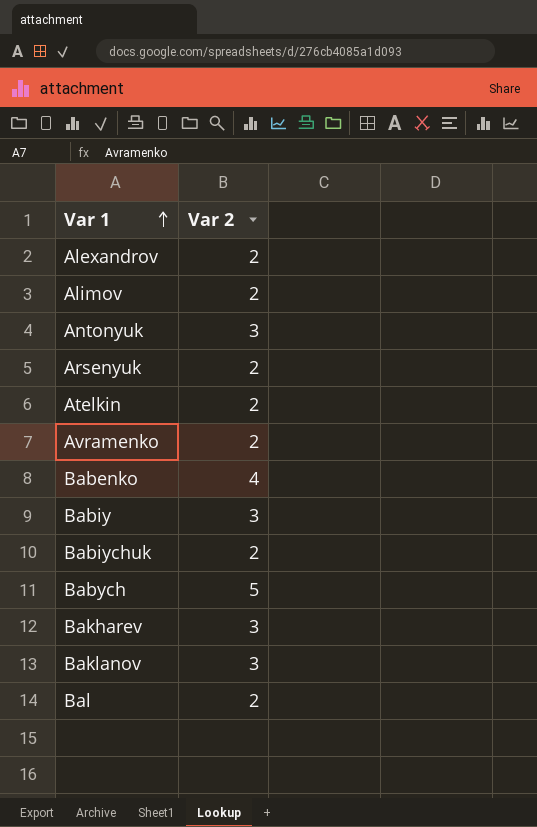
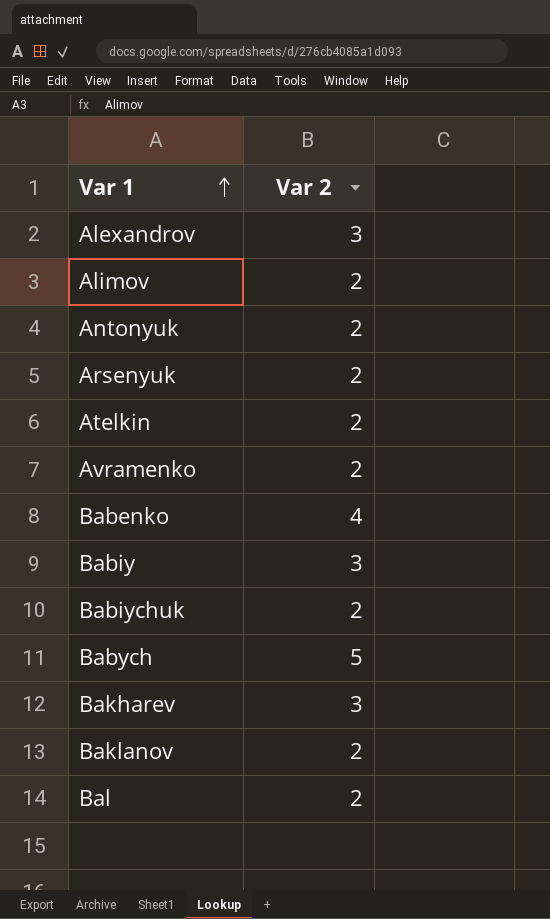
Alexandrov | Var 2: 2 -> 3
Antonyuk | Var 2: 3 -> 2
Baklanov | Var 2: 3 -> 2

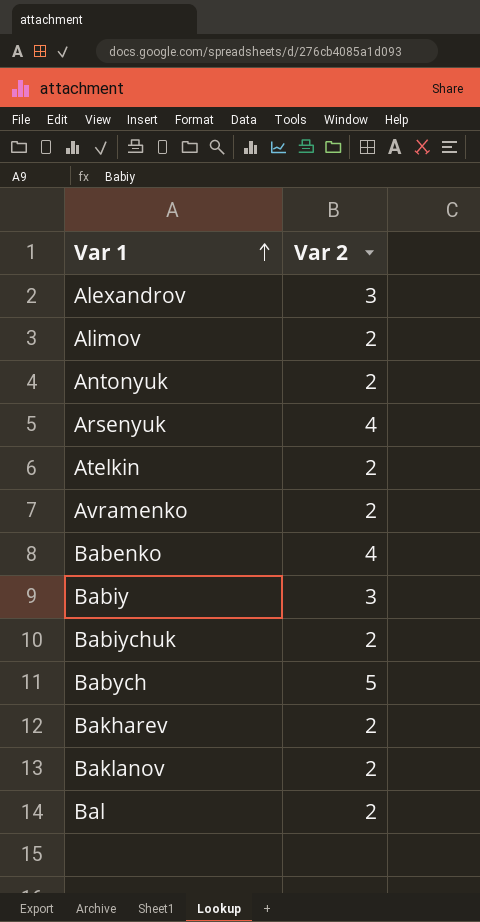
Arsenyuk | Var 2: 2 -> 4
Bakharev | Var 2: 3 -> 2

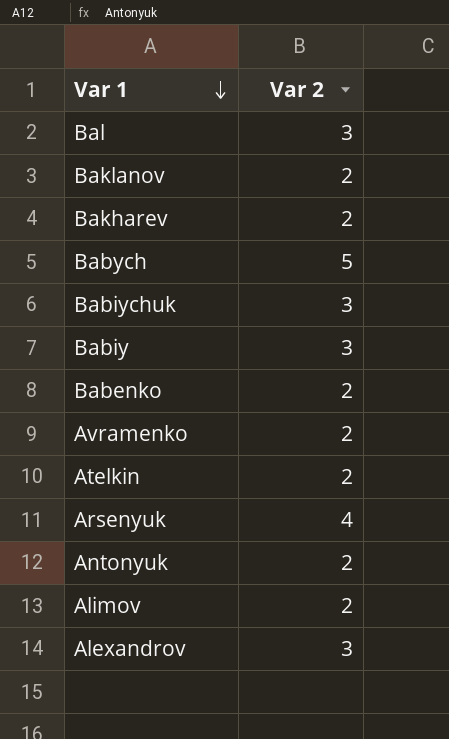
row order: Var 1 ascending -> Var 1 descending
Bal | Var 2: 2 -> 3
Babiychuk | Var 2: 2 -> 3
Babenko | Var 2: 4 -> 2

